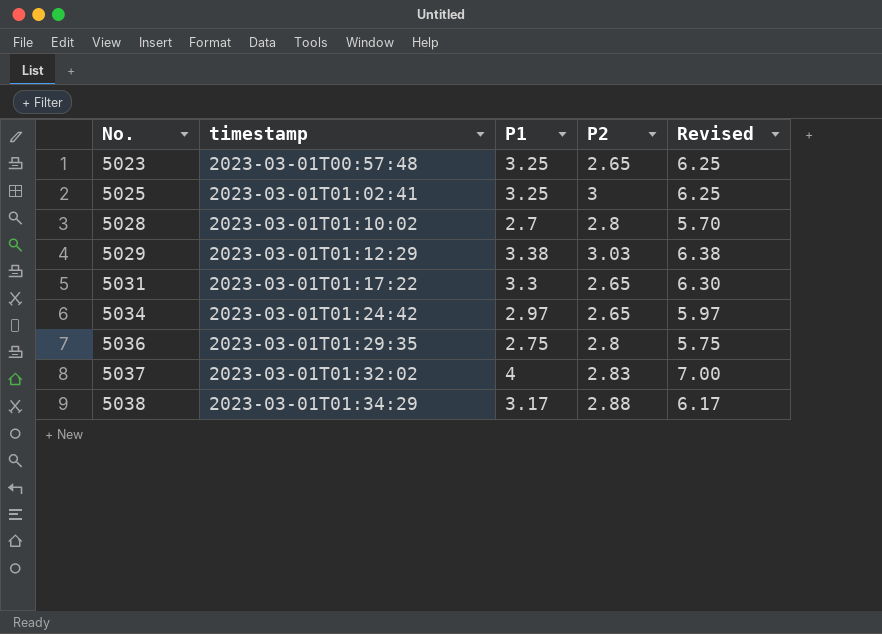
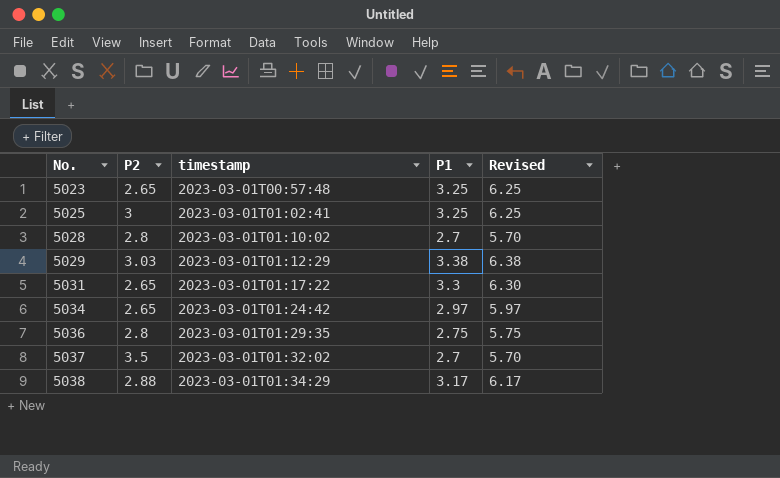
column P2 | position: 4 -> 2
5037 | P2: 2.83 -> 3.5
5037 | P1: 4 -> 2.7
5037 | Revised: 7.00 -> 5.70

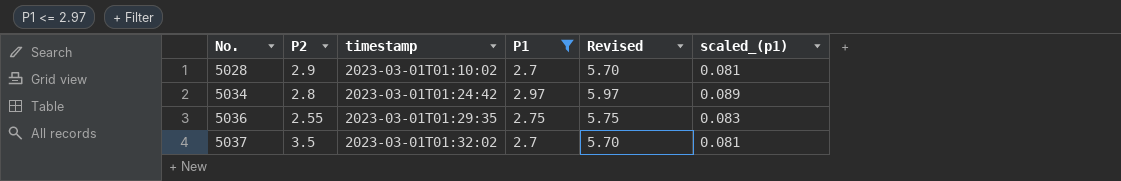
filter: none -> P1 <= 2.97
column scaled_(p1) | formula: none -> [P1] * 0.03
5028 | P2: 2.8 -> 2.9
5034 | P2: 2.65 -> 2.8
5036 | P2: 2.8 -> 2.55

